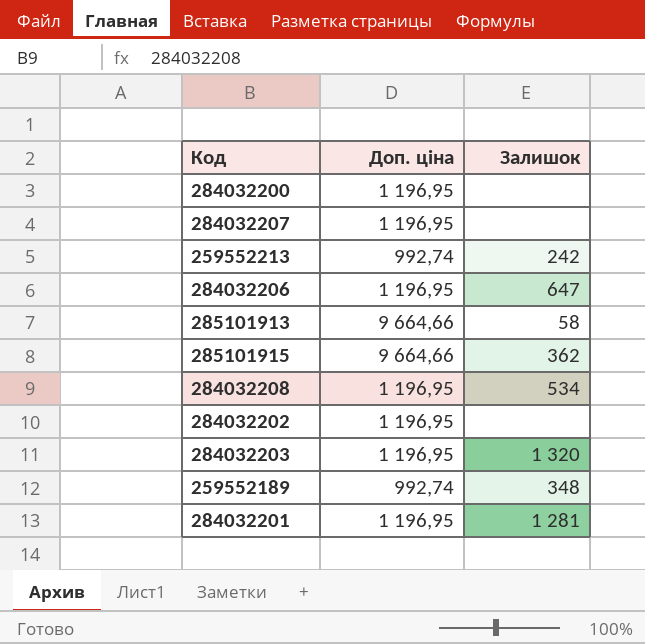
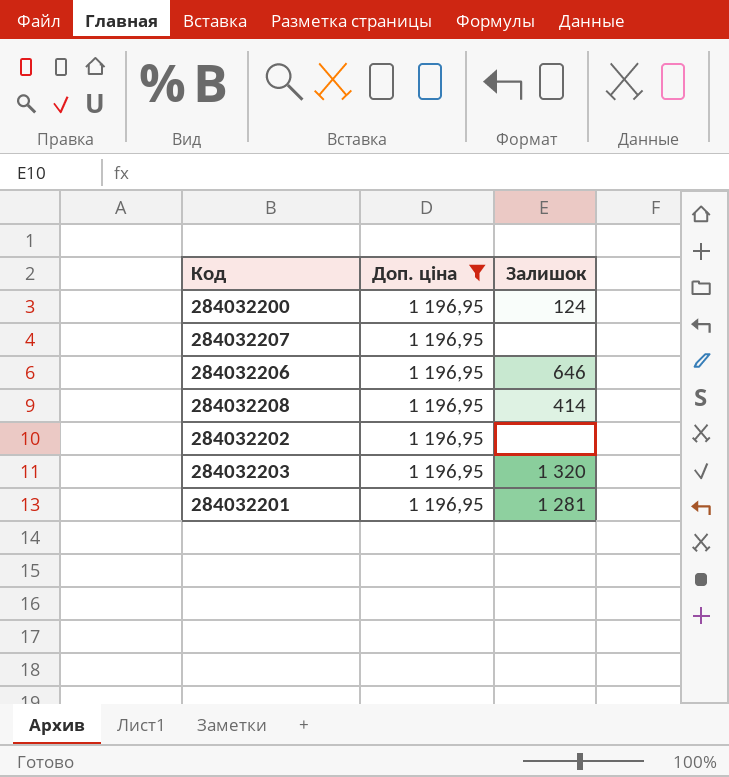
filter: none -> Доп. ціна = 1 196,95
284032200 | Залишок: none -> 124
284032206 | Залишок: 647 -> 646
284032208 | Залишок: 534 -> 414

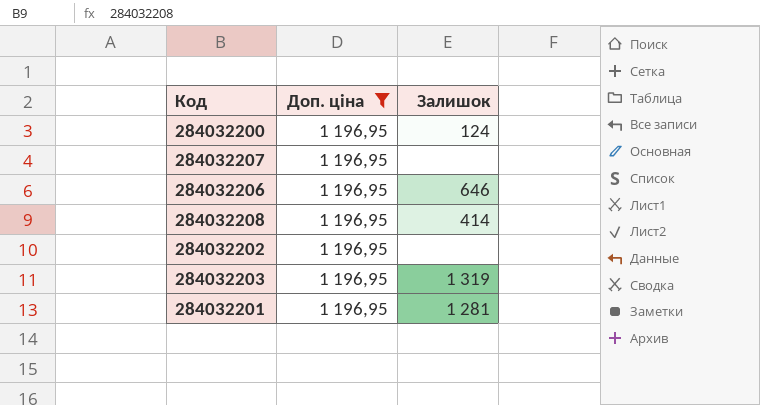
284032203 | Залишок: 1 320 -> 1 319

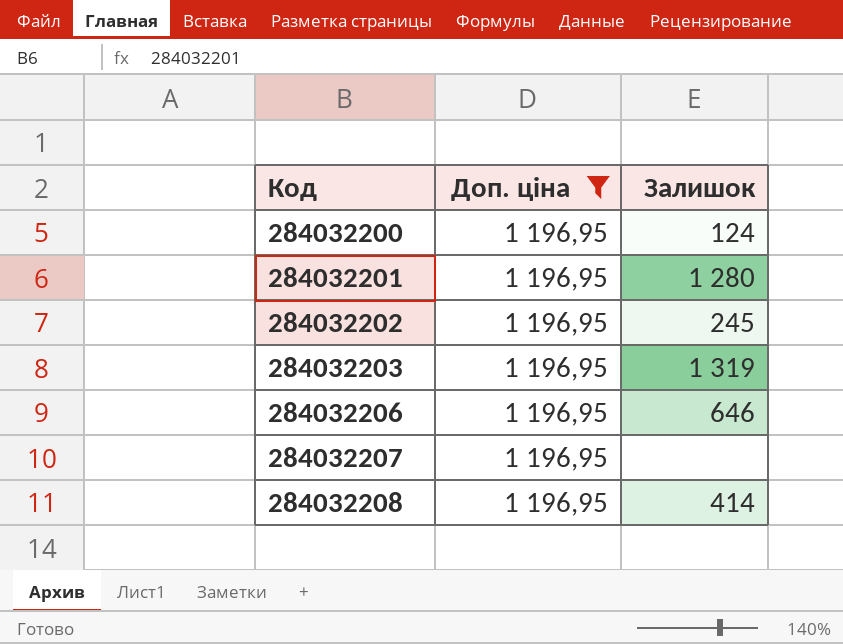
row order: none -> Код ascending
284032201 | Залишок: 1 281 -> 1 280
284032202 | Залишок: none -> 245

